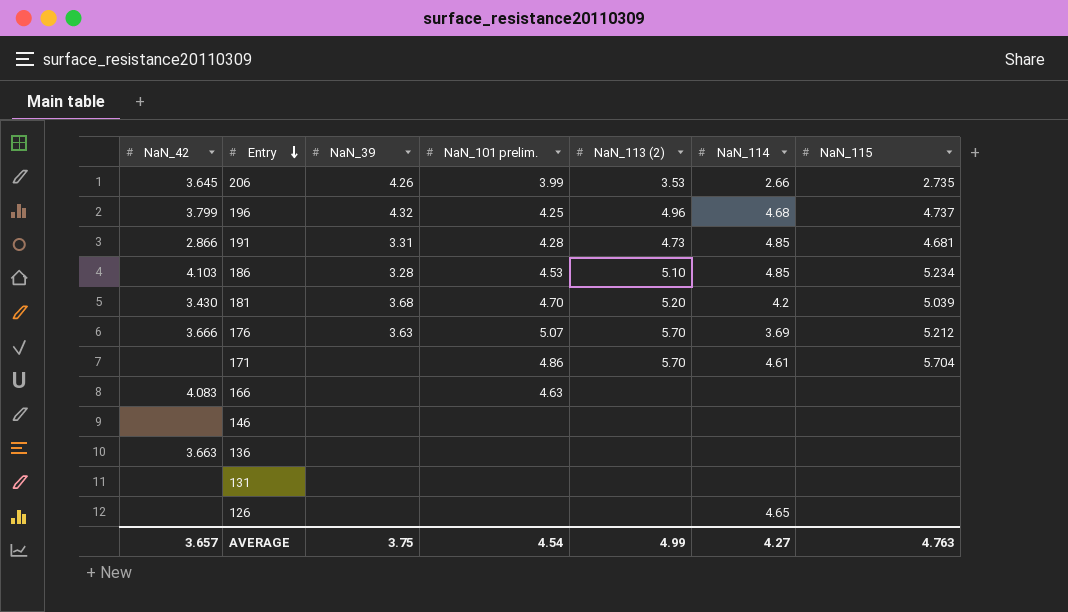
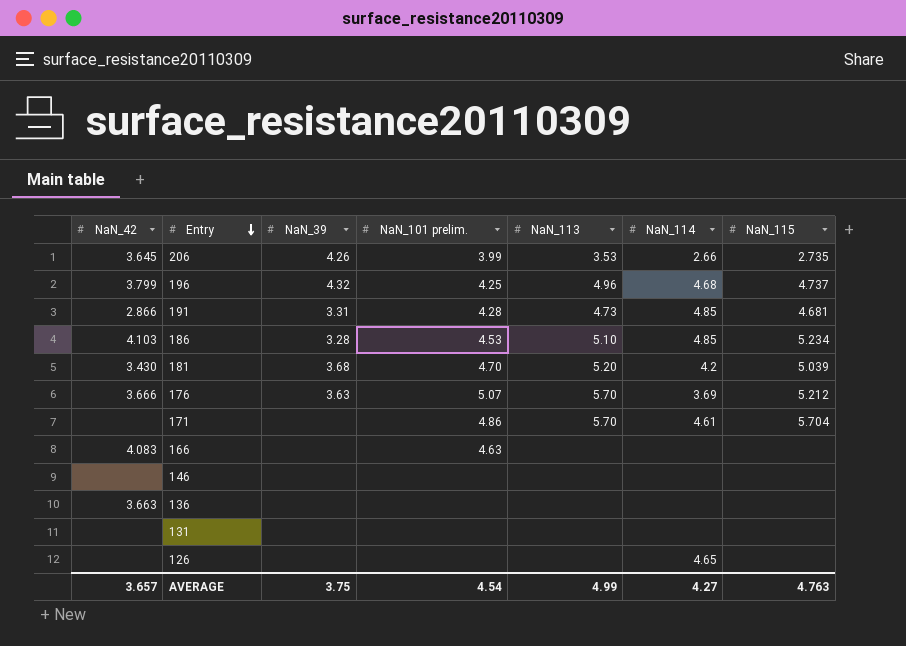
column name: NaN_113 (2) -> NaN_113

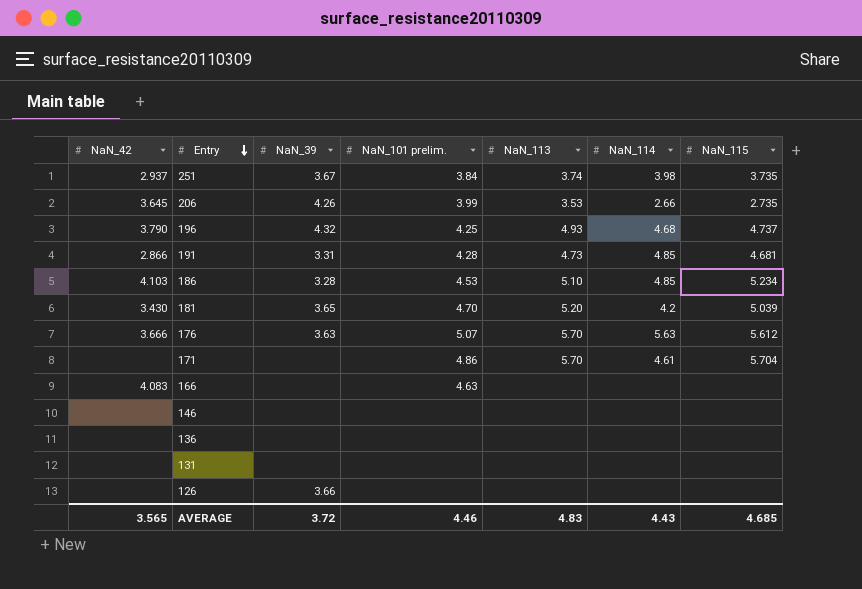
row 251: none -> 2.937 | 3.67 | 3.84 | 3.74 | 3.98 | 3.735
196 | NaN_42: 3.799 -> 3.790
196 | NaN_113: 4.96 -> 4.93
181 | NaN_39: 3.68 -> 3.65
176 | NaN_114: 3.69 -> 5.63
176 | NaN_115: 5.212 -> 5.612
136 | NaN_42: 3.663 -> none
126 | NaN_39: none -> 3.66
126 | NaN_114: 4.65 -> none
AVERAGE | NaN_42: 3.657 -> 3.565
AVERAGE | NaN_39: 3.75 -> 3.72
AVERAGE | NaN_101 prelim.: 4.54 -> 4.46
AVERAGE | NaN_113: 4.99 -> 4.83
AVERAGE | NaN_114: 4.27 -> 4.43
AVERAGE | NaN_115: 4.763 -> 4.685

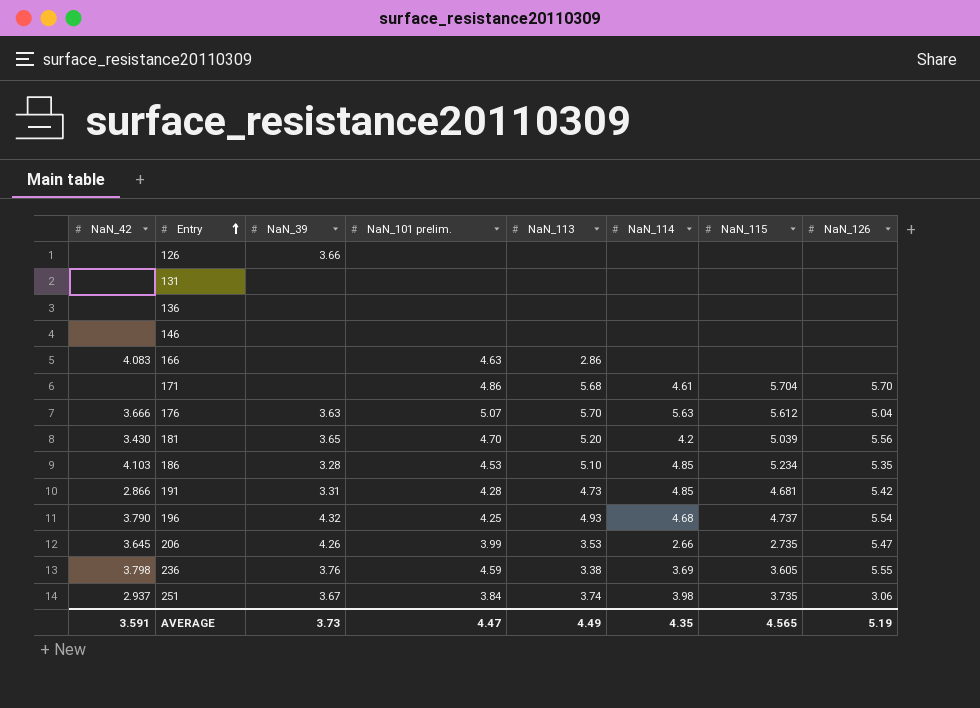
row order: Entry descending -> Entry ascending
column NaN_126 | position: none -> 8
166 | NaN_113: none -> 2.86
171 | NaN_113: 5.70 -> 5.68
row 236: none -> 3.798 | 3.76 | 4.59 | 3.38 | 3.69 | 3.605 | 5.55
AVERAGE | NaN_42: 3.565 -> 3.591
AVERAGE | NaN_39: 3.72 -> 3.73
AVERAGE | NaN_101 prelim.: 4.46 -> 4.47
AVERAGE | NaN_113: 4.83 -> 4.49
AVERAGE | NaN_114: 4.43 -> 4.35
AVERAGE | NaN_115: 4.685 -> 4.565

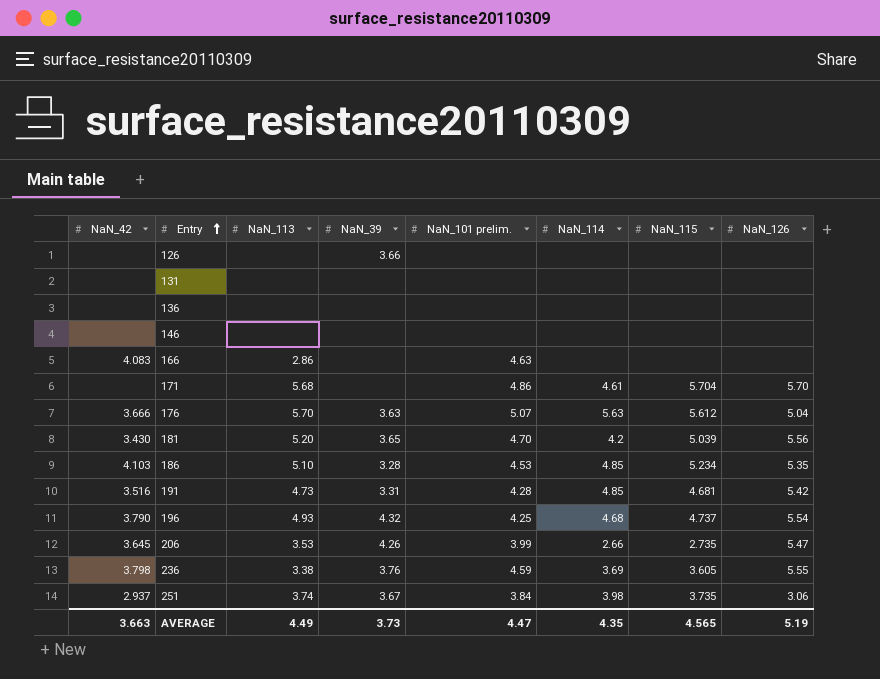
column NaN_113 | position: 5 -> 3
191 | NaN_42: 2.866 -> 3.516
AVERAGE | NaN_42: 3.591 -> 3.663

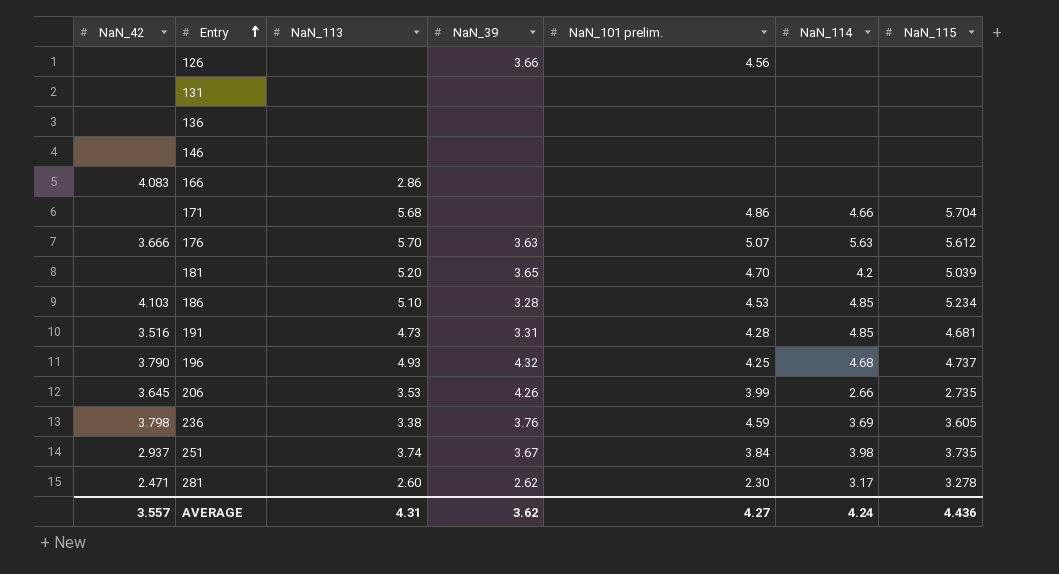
column NaN_126 | position: 8 -> none
126 | NaN_101 prelim.: none -> 4.56
166 | NaN_101 prelim.: 4.63 -> none
171 | NaN_114: 4.61 -> 4.66
181 | NaN_42: 3.430 -> none
row 281: none -> 2.471 | 2.60 | 2.62 | 2.30 | 3.17 | 3.278
AVERAGE | NaN_42: 3.663 -> 3.557
AVERAGE | NaN_113: 4.49 -> 4.31
AVERAGE | NaN_39: 3.73 -> 3.62
AVERAGE | NaN_101 prelim.: 4.47 -> 4.27
AVERAGE | NaN_114: 4.35 -> 4.24
AVERAGE | NaN_115: 4.565 -> 4.436

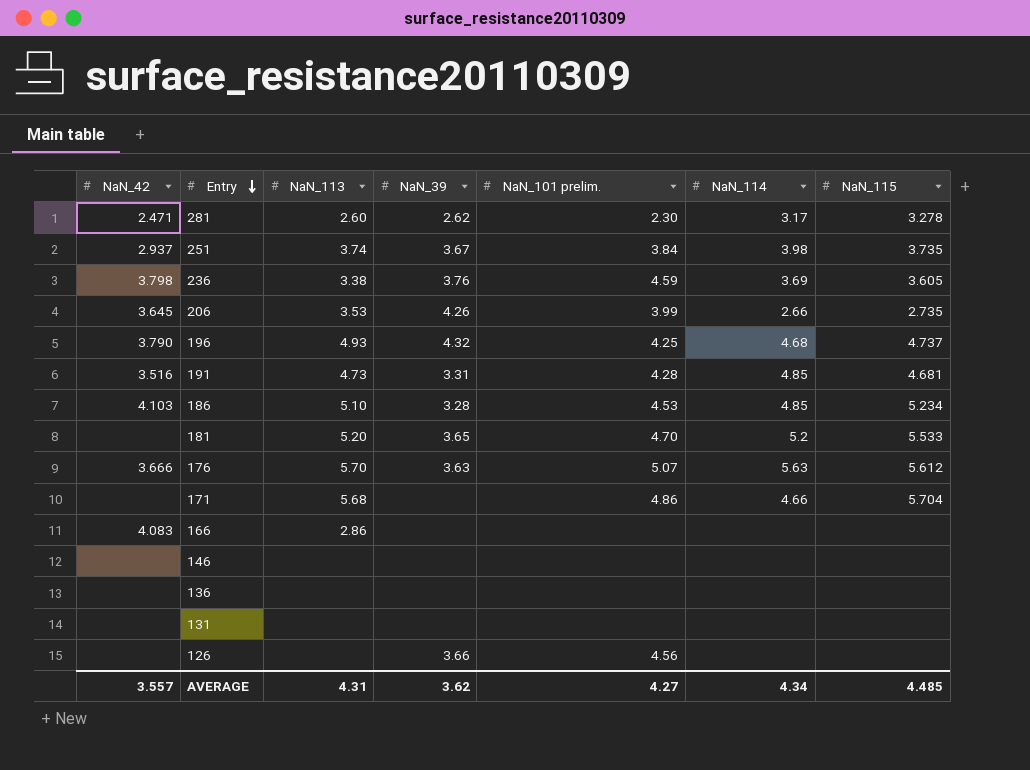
row order: Entry ascending -> Entry descending
181 | NaN_114: 4.2 -> 5.2
181 | NaN_115: 5.039 -> 5.533
AVERAGE | NaN_114: 4.24 -> 4.34
AVERAGE | NaN_115: 4.436 -> 4.485

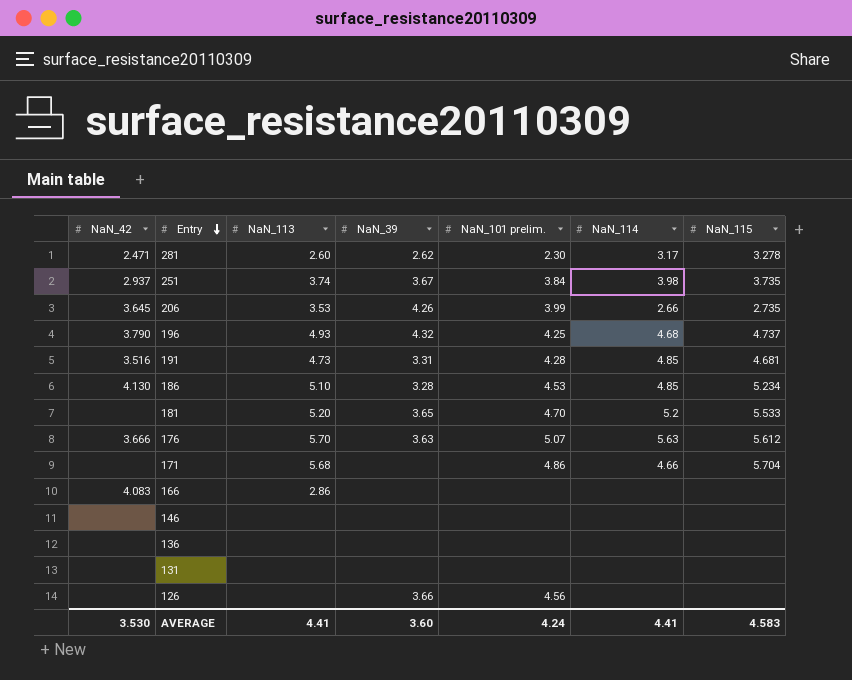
row 236: 3.798 | 3.38 | 3.76 | 4.59 | 3.69 | 3.605 -> none
186 | NaN_42: 4.103 -> 4.130
AVERAGE | NaN_42: 3.557 -> 3.530
AVERAGE | NaN_113: 4.31 -> 4.41
AVERAGE | NaN_39: 3.62 -> 3.60
AVERAGE | NaN_101 prelim.: 4.27 -> 4.24
AVERAGE | NaN_114: 4.34 -> 4.41
AVERAGE | NaN_115: 4.485 -> 4.583

